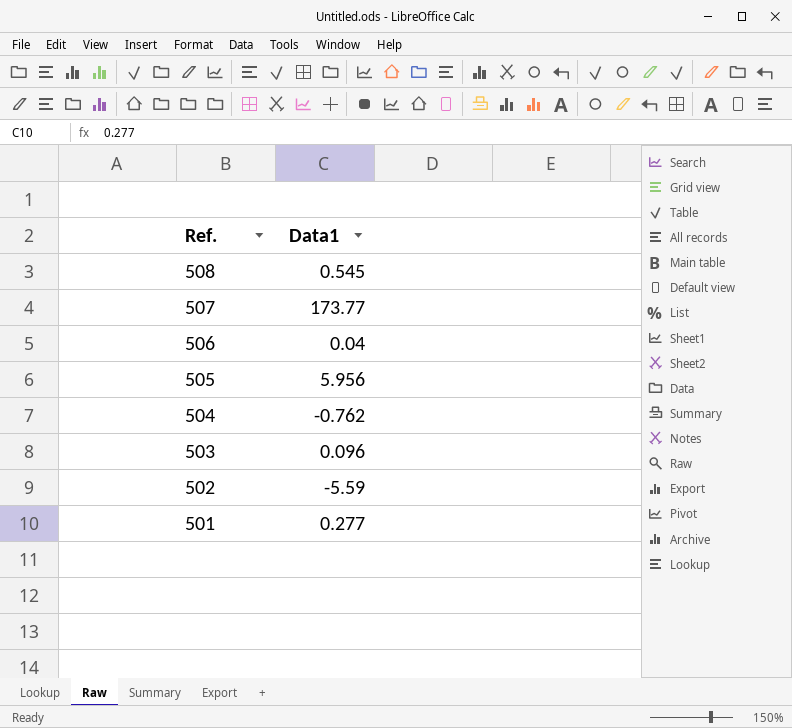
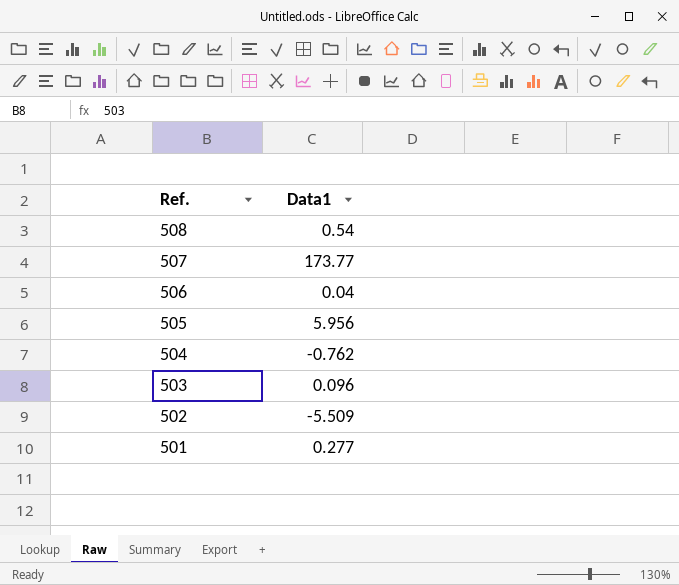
508 | Data1: 0.545 -> 0.54
502 | Data1: -5.59 -> -5.509

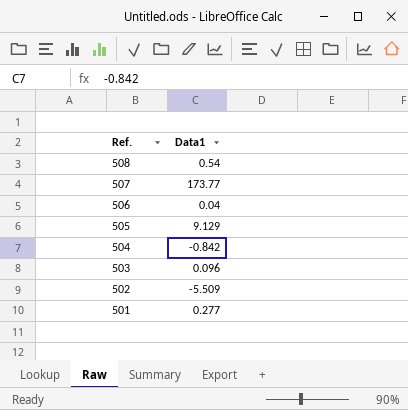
505 | Data1: 5.956 -> 9.129
504 | Data1: -0.762 -> -0.842

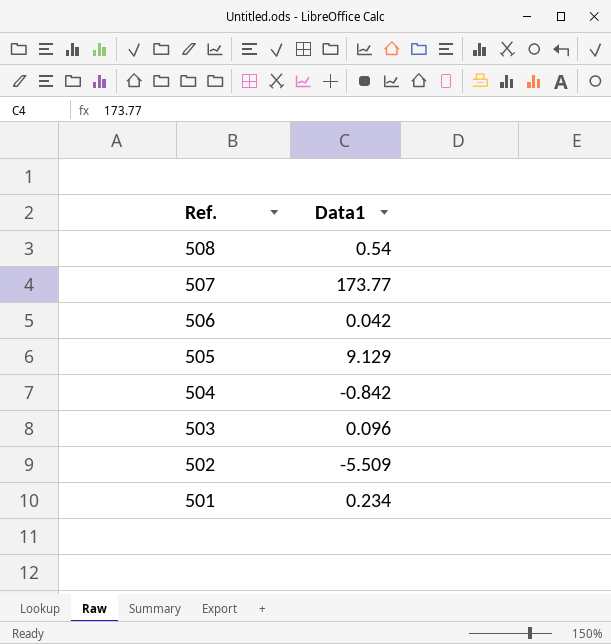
506 | Data1: 0.04 -> 0.042
501 | Data1: 0.277 -> 0.234

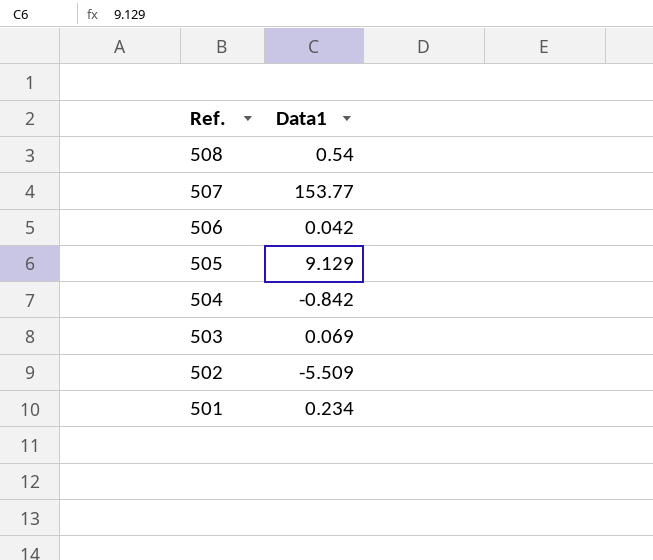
507 | Data1: 173.77 -> 153.77
503 | Data1: 0.096 -> 0.069

